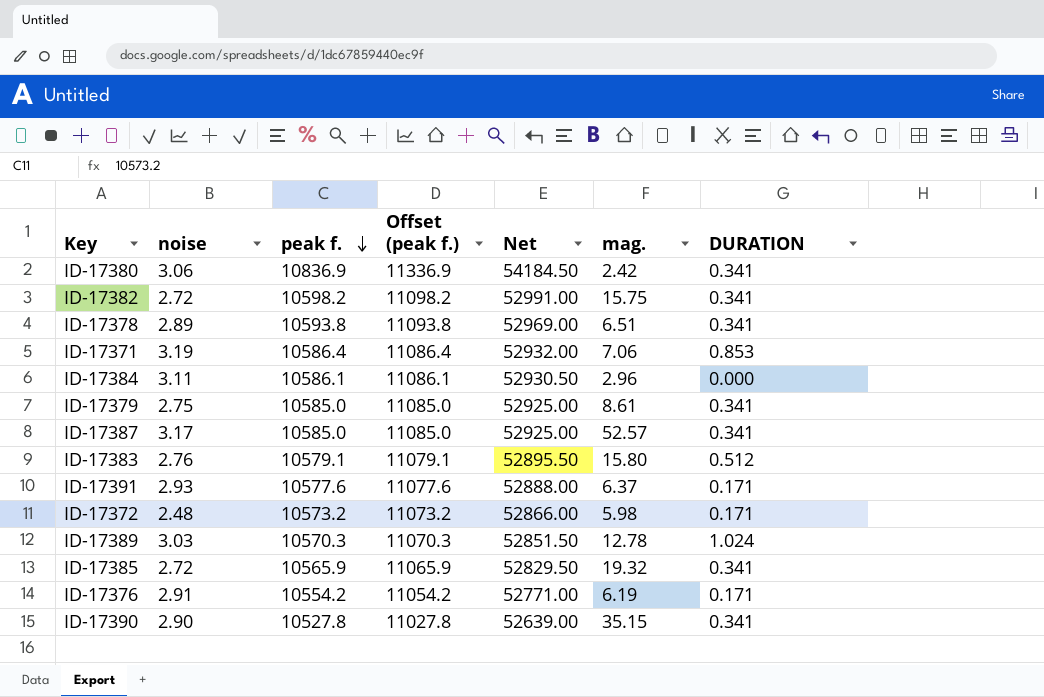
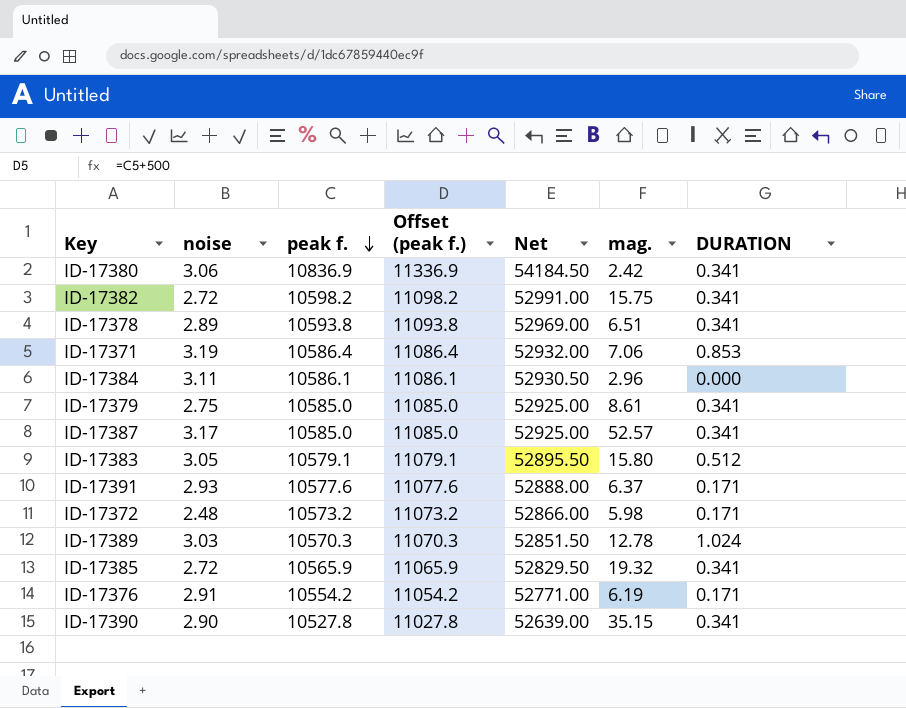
ID-17383 | noise: 2.76 -> 3.05

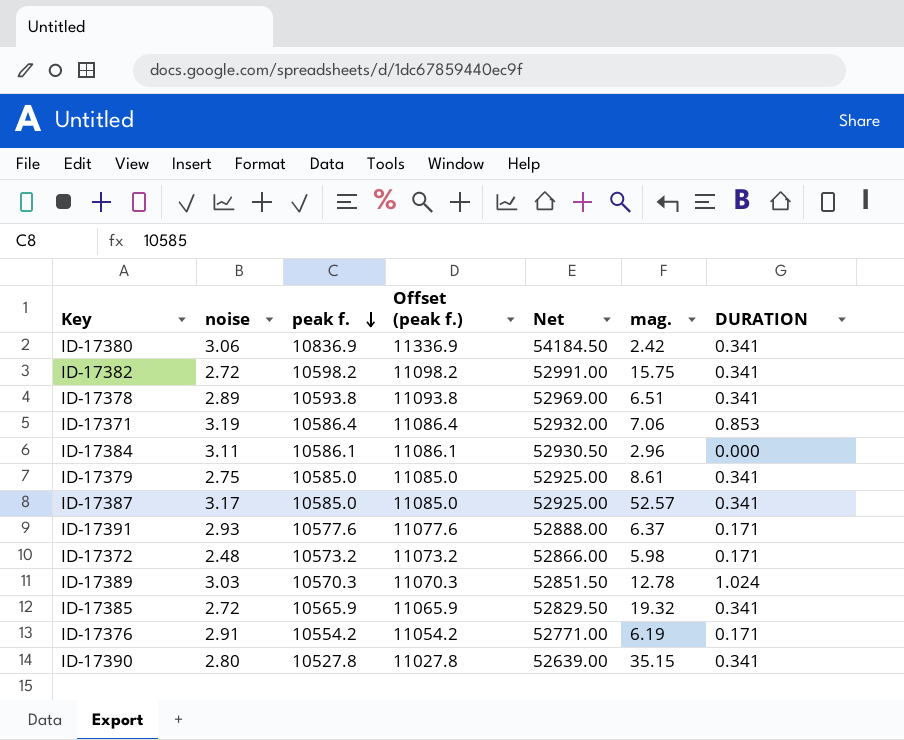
row ID-17383: 3.05 | 10579.1 | 11079.1 | 52895.50 | 15.80 | 0.512 -> none
ID-17390 | noise: 2.90 -> 2.80

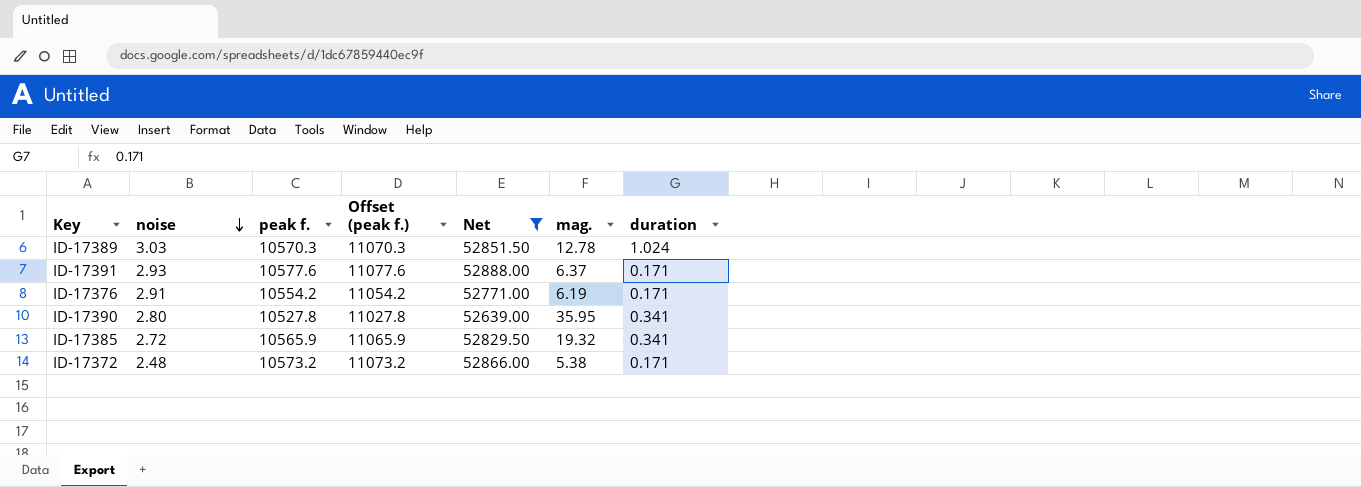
filter: none -> Net <= 52888.00
row order: peak f. descending -> noise descending
column name: DURATION -> duration
ID-17390 | mag.: 35.15 -> 35.95
ID-17372 | mag.: 5.98 -> 5.38

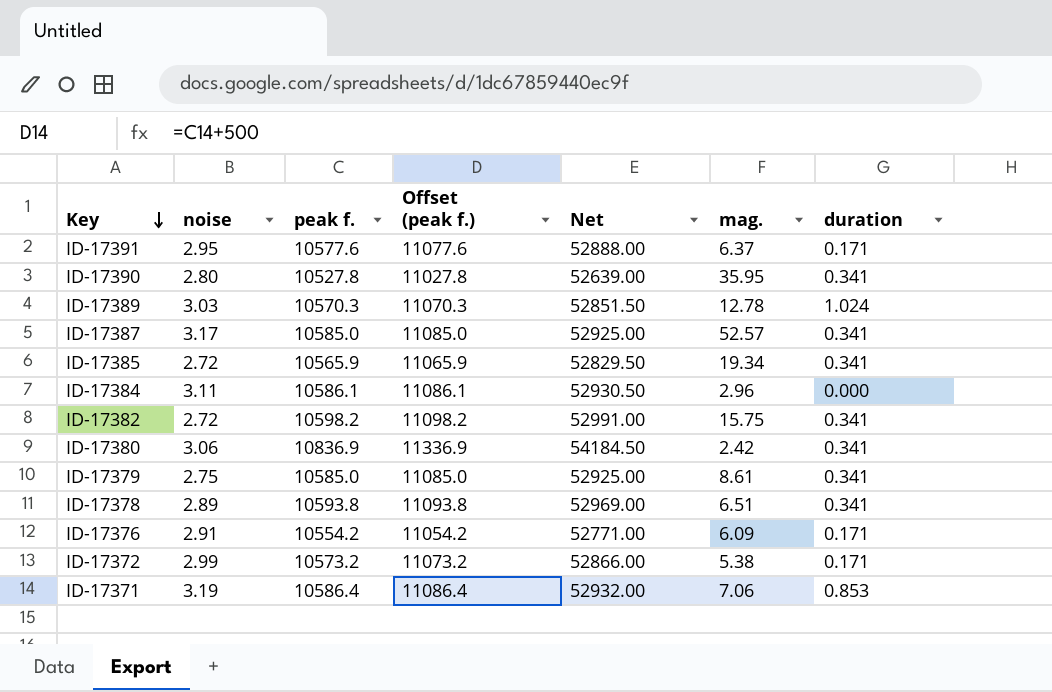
filter: Net <= 52888.00 -> none
row order: noise descending -> Key descending
ID-17391 | noise: 2.93 -> 2.95
ID-17385 | mag.: 19.32 -> 19.34
ID-17376 | mag.: 6.19 -> 6.09
ID-17372 | noise: 2.48 -> 2.99

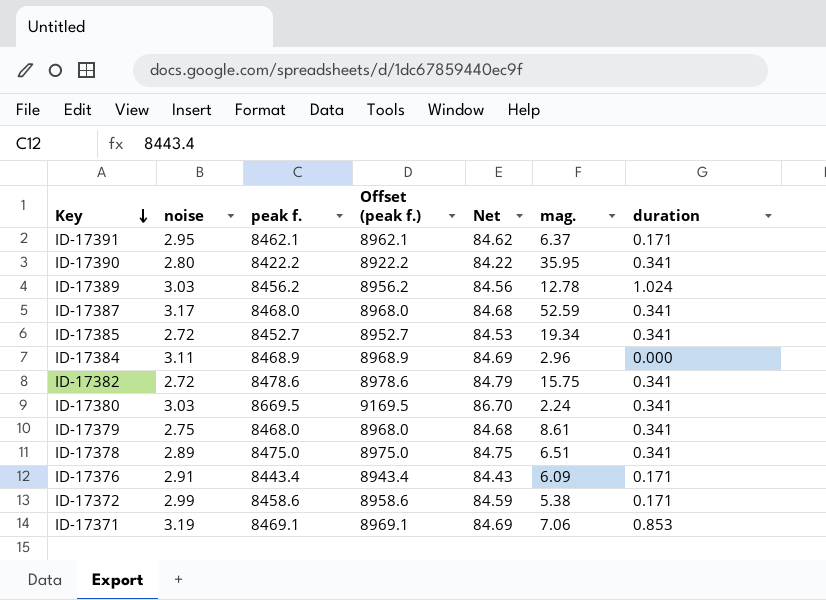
column Net | formula: [peak f.] * 5 -> [peak f.] * 0.01
ID-17391 | peak f.: 10577.6 -> 8462.1
ID-17391 | Offset (peak f.): 11077.6 -> 8962.1
ID-17390 | peak f.: 10527.8 -> 8422.2
ID-17390 | Offset (peak f.): 11027.8 -> 8922.2
ID-17389 | peak f.: 10570.3 -> 8456.2
ID-17389 | Offset (peak f.): 11070.3 -> 8956.2
ID-17387 | peak f.: 10585.0 -> 8468.0
ID-17387 | Offset (peak f.): 11085.0 -> 8968.0
ID-17387 | mag.: 52.57 -> 52.59
ID-17385 | peak f.: 10565.9 -> 8452.7
ID-17385 | Offset (peak f.): 11065.9 -> 8952.7
ID-17384 | peak f.: 10586.1 -> 8468.9
ID-17384 | Offset (peak f.): 11086.1 -> 8968.9
ID-17382 | peak f.: 10598.2 -> 8478.6
ID-17382 | Offset (peak f.): 11098.2 -> 8978.6
ID-17380 | noise: 3.06 -> 3.03
ID-17380 | peak f.: 10836.9 -> 8669.5
ID-17380 | Offset (peak f.): 11336.9 -> 9169.5
ID-17380 | mag.: 2.42 -> 2.24
ID-17379 | peak f.: 10585.0 -> 8468.0
ID-17379 | Offset (peak f.): 11085.0 -> 8968.0
ID-17378 | peak f.: 10593.8 -> 8475.0
ID-17378 | Offset (peak f.): 11093.8 -> 8975.0
ID-17376 | peak f.: 10554.2 -> 8443.4
ID-17376 | Offset (peak f.): 11054.2 -> 8943.4
ID-17372 | peak f.: 10573.2 -> 8458.6
ID-17372 | Offset (peak f.): 11073.2 -> 8958.6
ID-17371 | peak f.: 10586.4 -> 8469.1
ID-17371 | Offset (peak f.): 11086.4 -> 8969.1

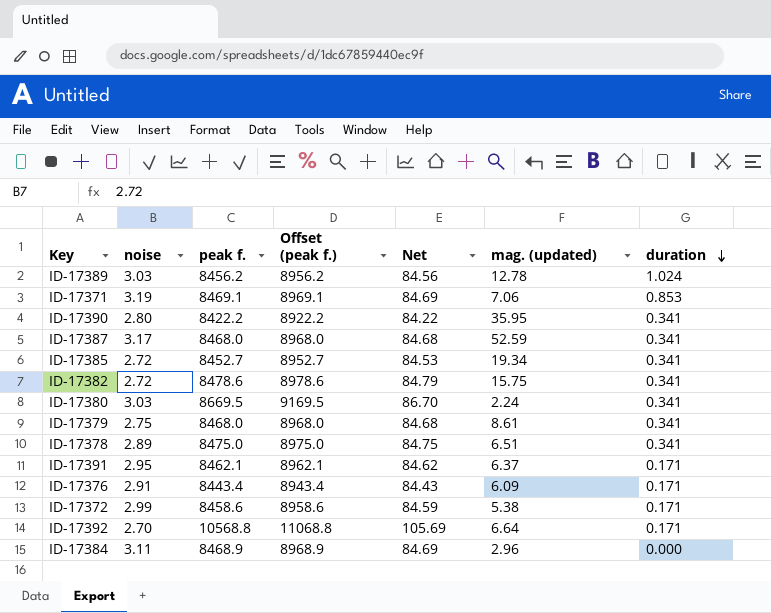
row order: Key descending -> duration descending
column name: mag. -> mag. (updated)
row ID-17392: none -> 2.70 | 10568.8 | 11068.8 | 105.69 | 6.64 | 0.171

